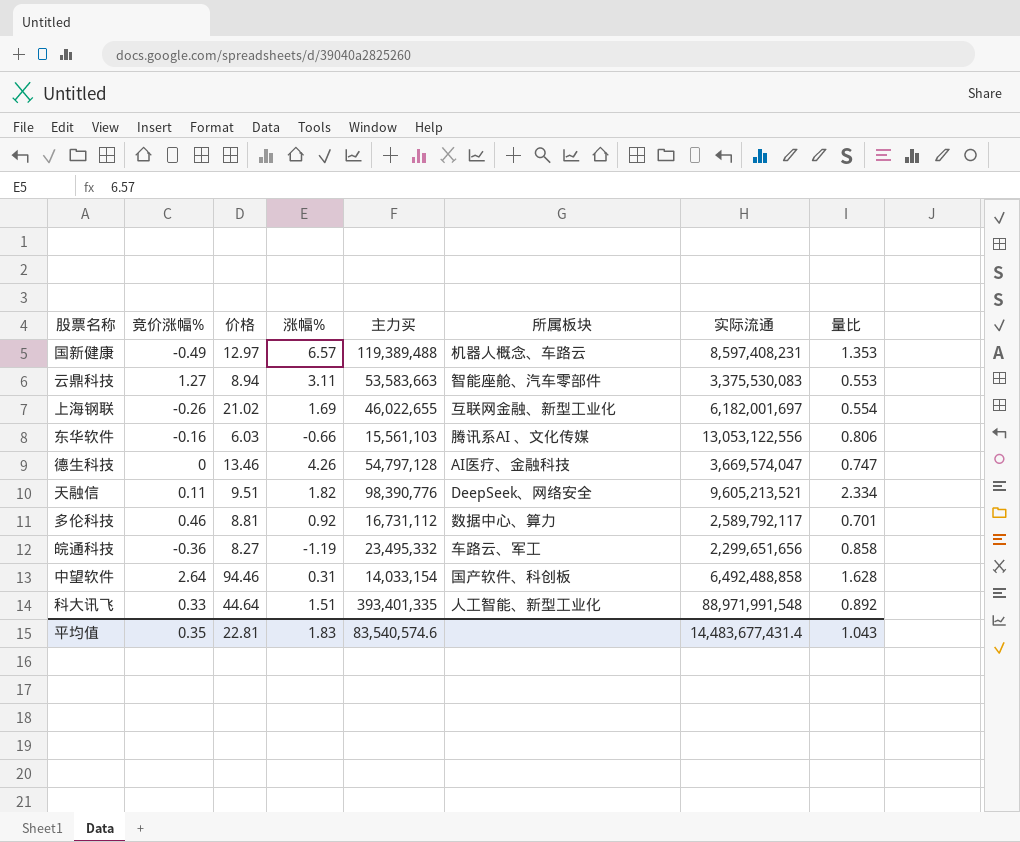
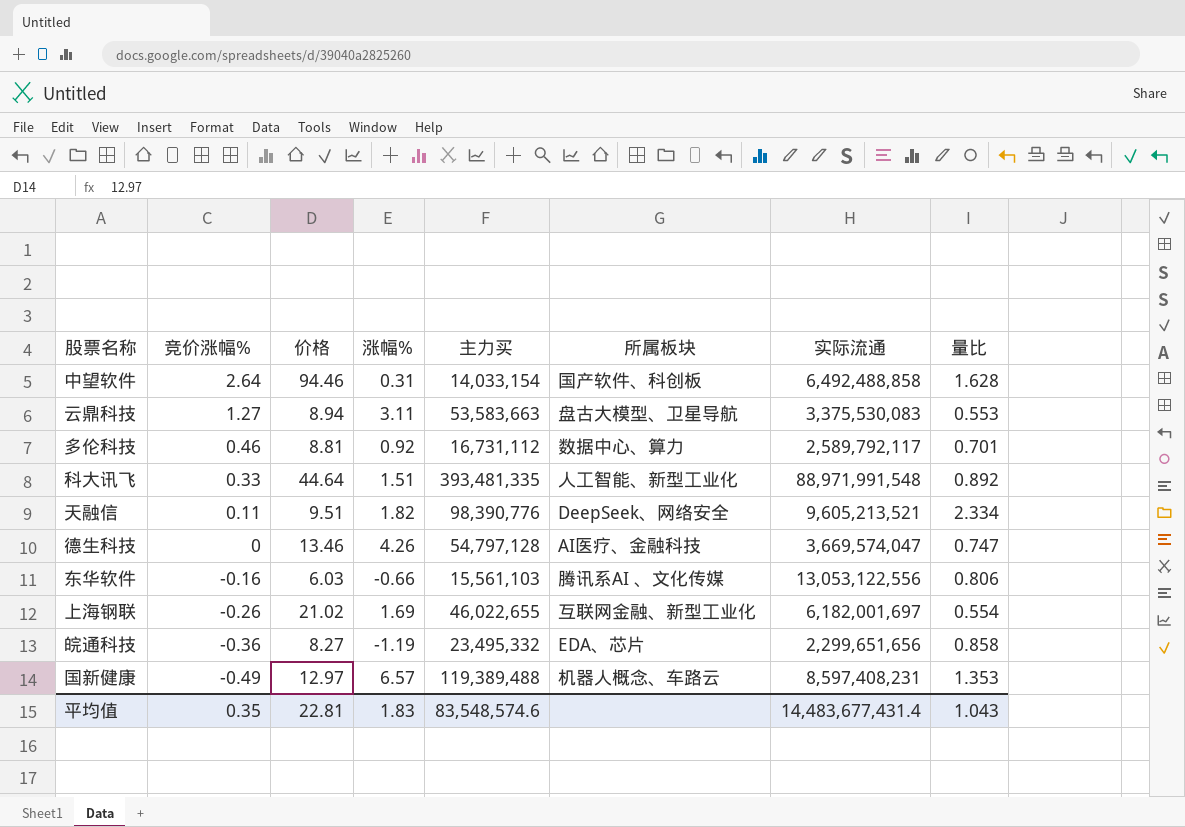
row order: none -> 竞价涨幅% descending
云鼎科技 | 所属板块: 智能座舱、汽车零部件 -> 盘古大模型、卫星导航
科大讯飞 | 主力买: 393,401,335 -> 393,481,335
皖通科技 | 所属板块: 车路云、军工 -> EDA、芯片
平均值 | 主力买: 83,540,574.6 -> 83,548,574.6

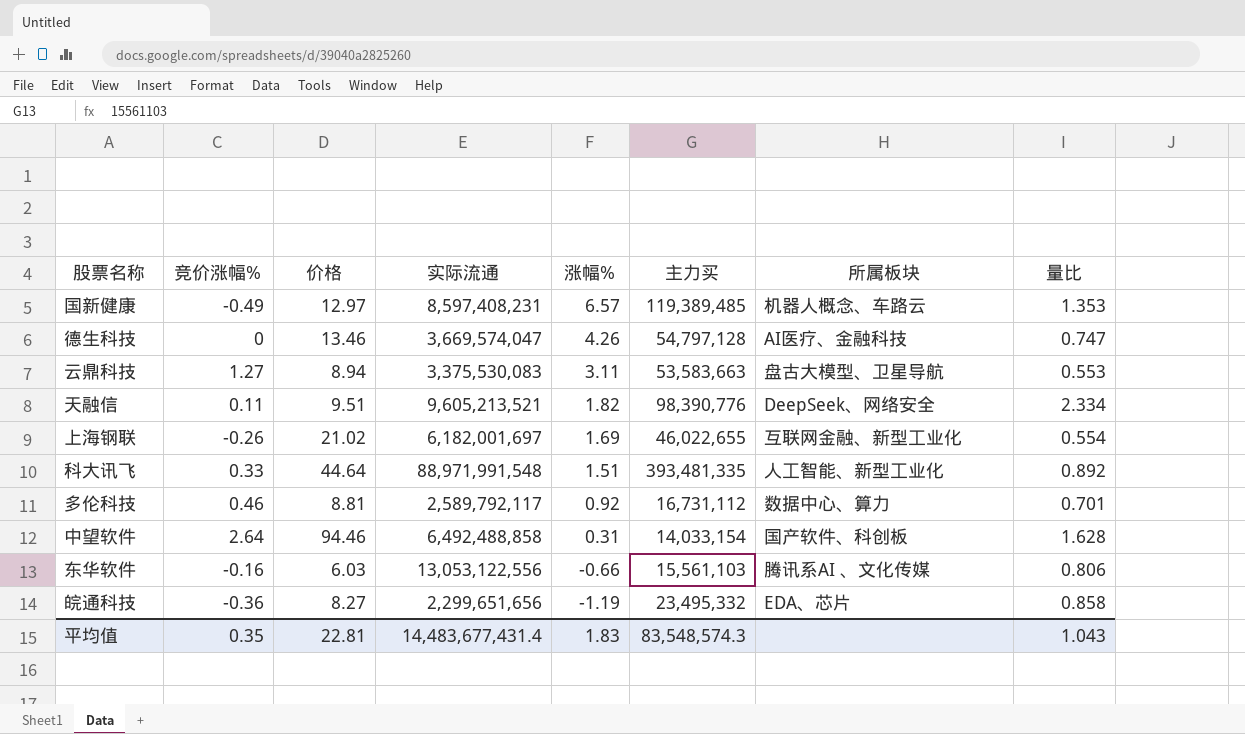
row order: 竞价涨幅% descending -> 涨幅% descending
column 实际流通 | position: 7 -> 4
国新健康 | 主力买: 119,389,488 -> 119,389,485
平均值 | 主力买: 83,548,574.6 -> 83,548,574.3

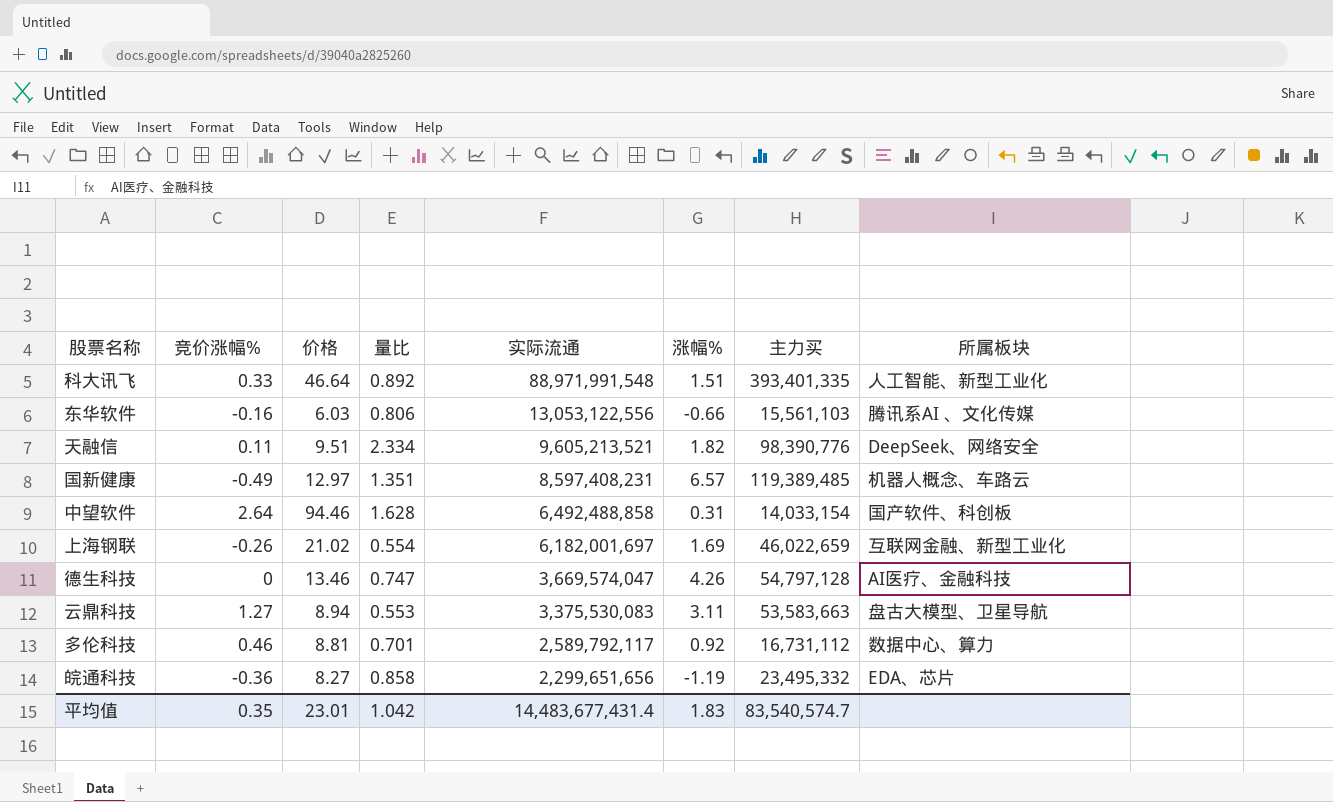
row order: 涨幅% descending -> 实际流通 descending
column 量比 | position: 8 -> 4
科大讯飞 | 价格: 44.64 -> 46.64
科大讯飞 | 主力买: 393,481,335 -> 393,401,335
国新健康 | 量比: 1.353 -> 1.351
上海钢联 | 主力买: 46,022,655 -> 46,022,659
平均值 | 价格: 22.81 -> 23.01
平均值 | 量比: 1.043 -> 1.042
平均值 | 主力买: 83,548,574.3 -> 83,540,574.7

